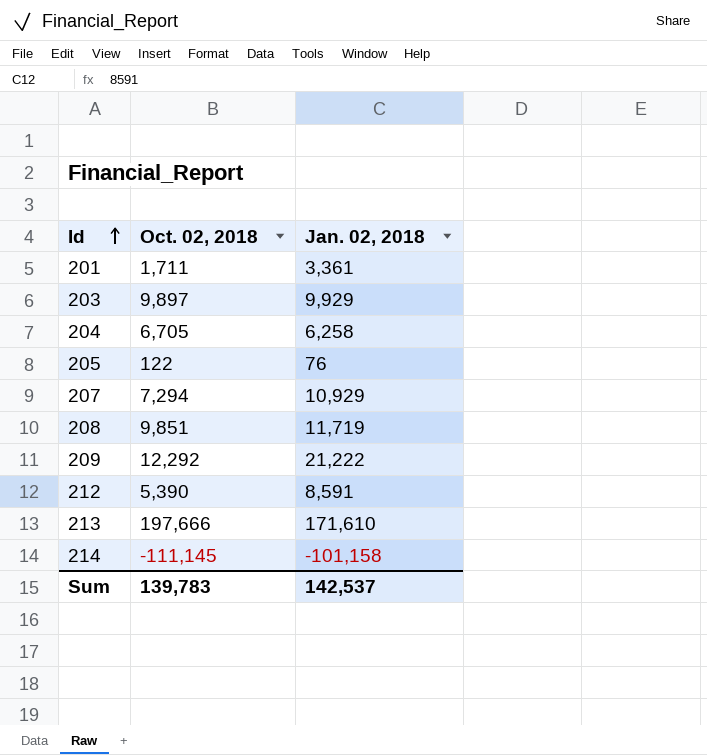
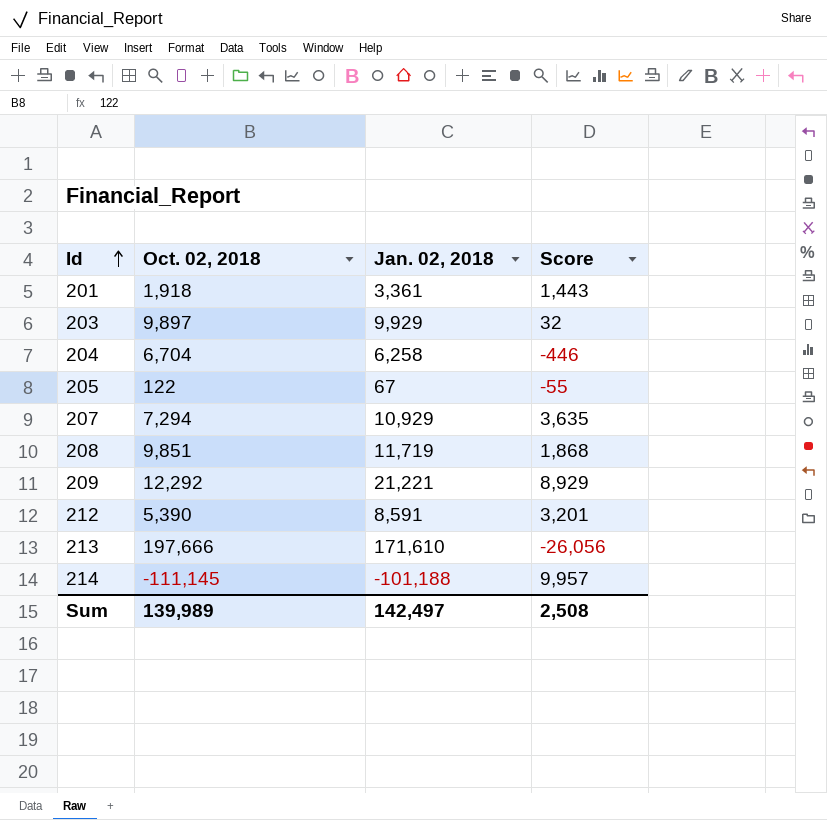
column Score | formula: none -> [Jan. 02, 2018] - [Oct. 02, 2018]
201 | Oct. 02, 2018: 1,711 -> 1,918
204 | Oct. 02, 2018: 6,705 -> 6,704
205 | Jan. 02, 2018: 76 -> 67
209 | Jan. 02, 2018: 21,222 -> 21,221
214 | Jan. 02, 2018: -101,158 -> -101,188
Sum | Oct. 02, 2018: 139,783 -> 139,989
Sum | Jan. 02, 2018: 142,537 -> 142,497

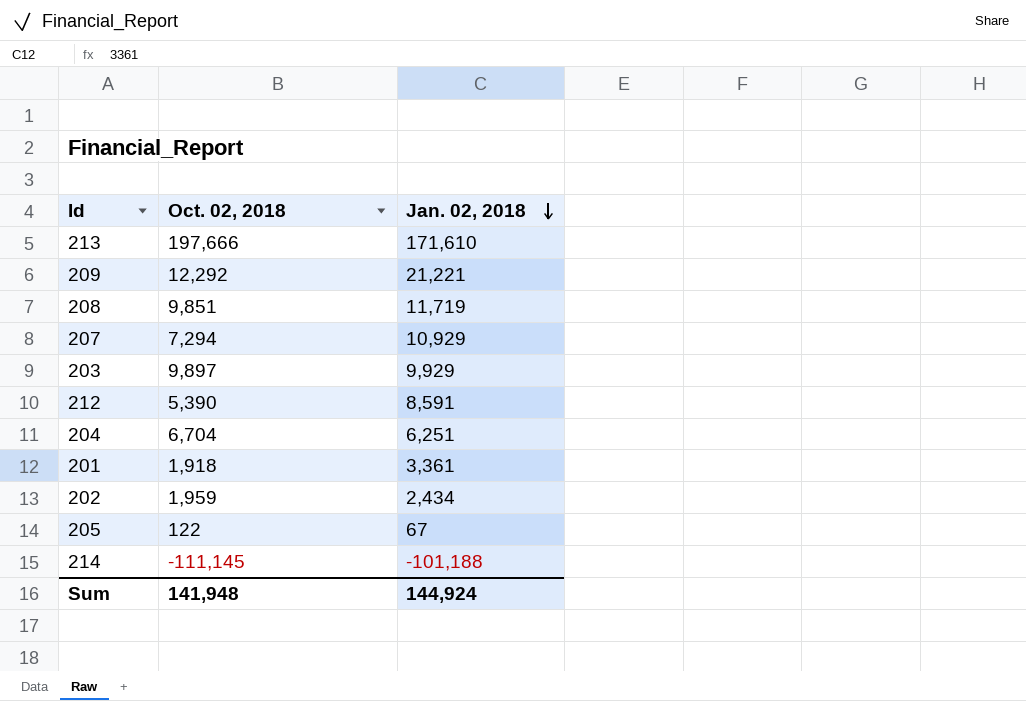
row order: Id ascending -> Jan. 02, 2018 descending
column Score | formula: [Jan. 02, 2018] - [Oct. 02, 2018] -> none
204 | Jan. 02, 2018: 6,258 -> 6,251
row 202: none -> 1,959 | 2,434
Sum | Oct. 02, 2018: 139,989 -> 141,948
Sum | Jan. 02, 2018: 142,497 -> 144,924

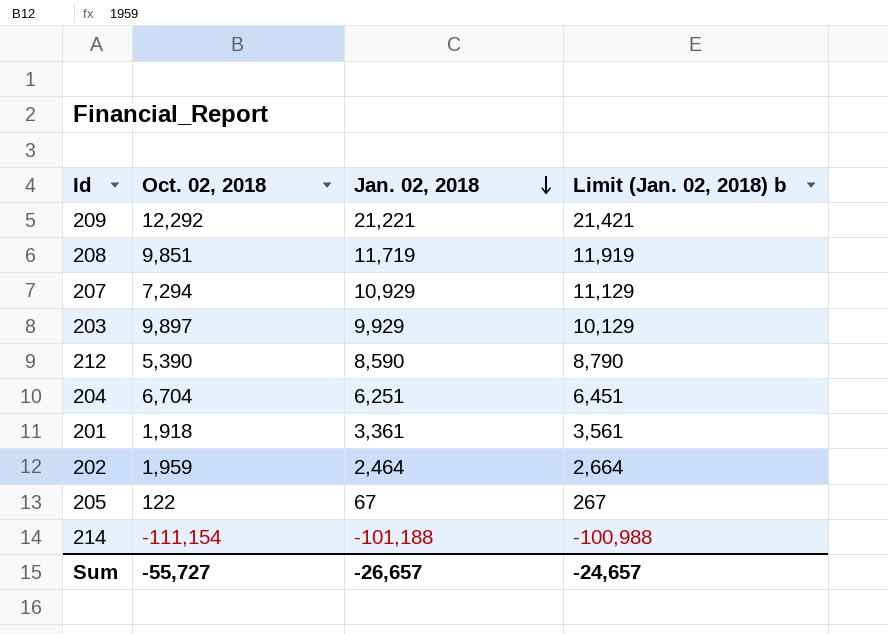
column Limit (Jan. 02, 2018) b | formula: none -> [Jan. 02, 2018] + 200
row 213: 197,666 | 171,610 -> none
212 | Jan. 02, 2018: 8,591 -> 8,590
202 | Jan. 02, 2018: 2,434 -> 2,464
214 | Oct. 02, 2018: -111,145 -> -111,154
Sum | Oct. 02, 2018: 141,948 -> -55,727
Sum | Jan. 02, 2018: 144,924 -> -26,657

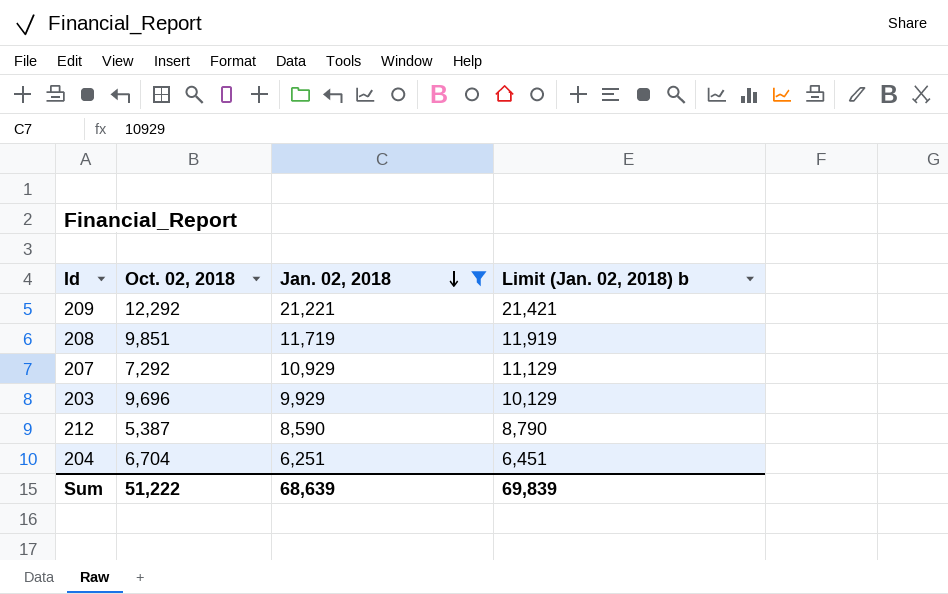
filter: none -> Jan. 02, 2018 >= 6,251
207 | Oct. 02, 2018: 7,294 -> 7,292
203 | Oct. 02, 2018: 9,897 -> 9,696
212 | Oct. 02, 2018: 5,390 -> 5,387
Sum | Oct. 02, 2018: -55,727 -> 51,222
Sum | Jan. 02, 2018: -26,657 -> 68,639
Sum | Limit (Jan. 02, 2018) b: -24,657 -> 69,839

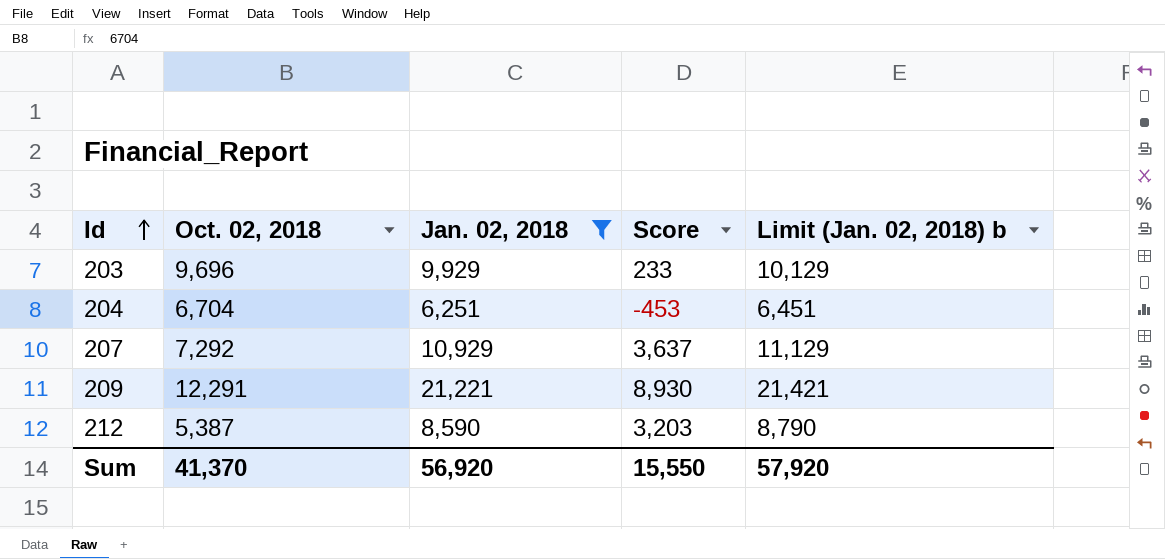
row order: Jan. 02, 2018 descending -> Id ascending
column Score | formula: none -> [Jan. 02, 2018] - [Oct. 02, 2018]
row 208: 9,851 | 11,719 | 11,919 -> none
209 | Oct. 02, 2018: 12,292 -> 12,291
Sum | Oct. 02, 2018: 51,222 -> 41,370
Sum | Jan. 02, 2018: 68,639 -> 56,920
Sum | Limit (Jan. 02, 2018) b: 69,839 -> 57,920

